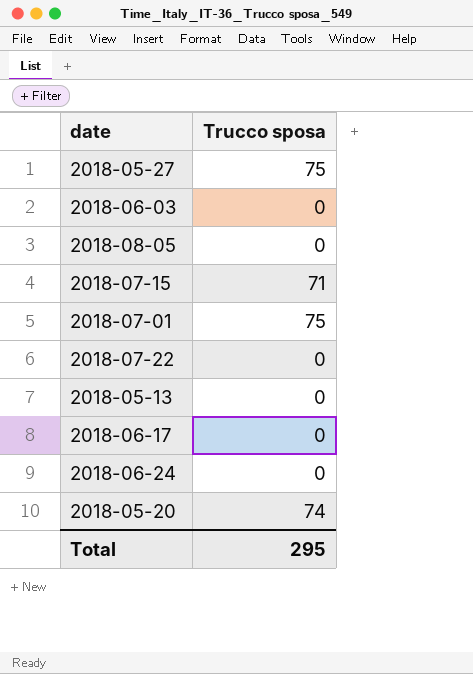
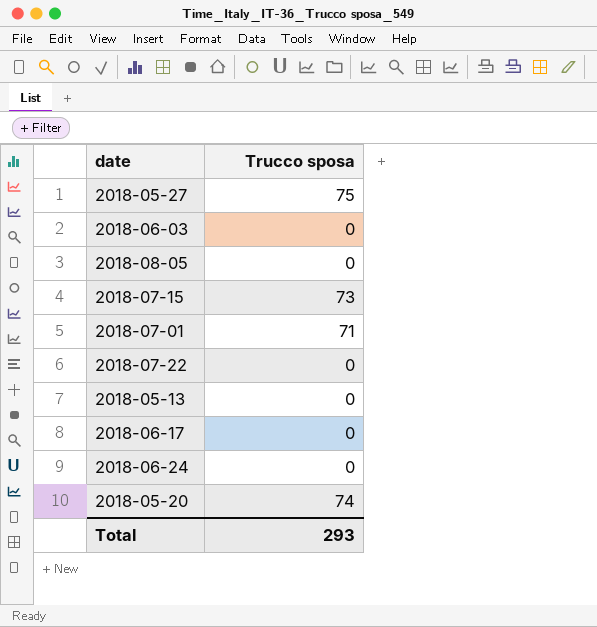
2018-07-15 | Trucco sposa: 71 -> 73
2018-07-01 | Trucco sposa: 75 -> 71
Total | Trucco sposa: 295 -> 293

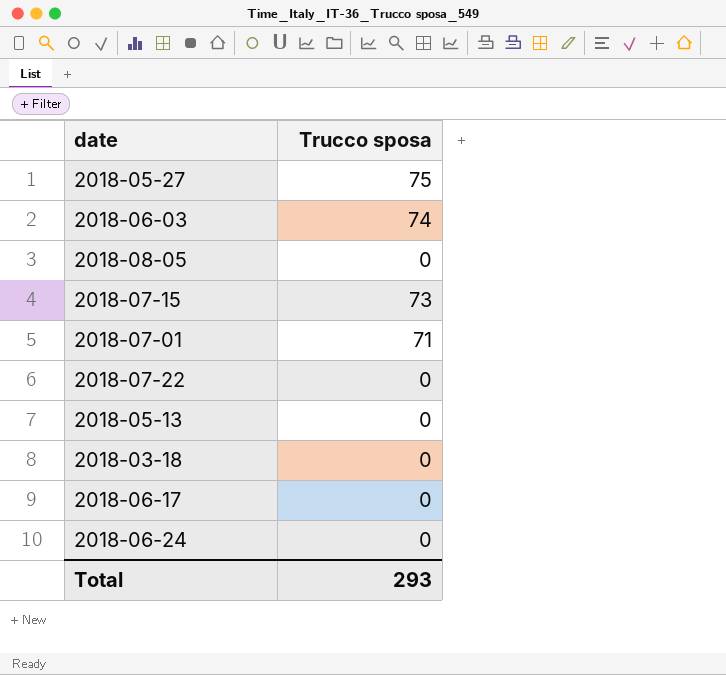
row 2018-05-20: 74 -> none
2018-06-03 | Trucco sposa: 0 -> 74
row 2018-03-18: none -> 0

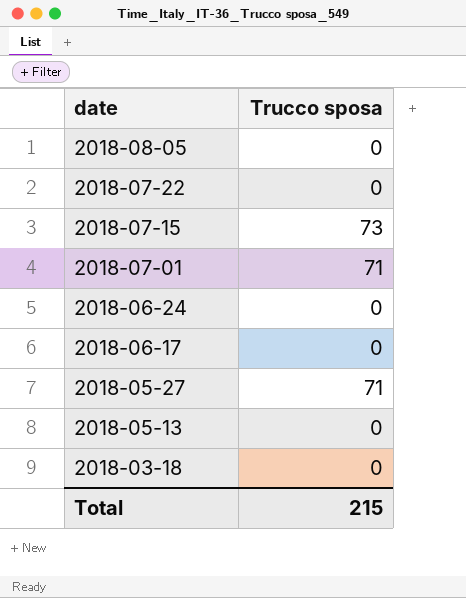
row order: none -> date descending
row 2018-06-03: 74 -> none
2018-05-27 | Trucco sposa: 75 -> 71
Total | Trucco sposa: 293 -> 215

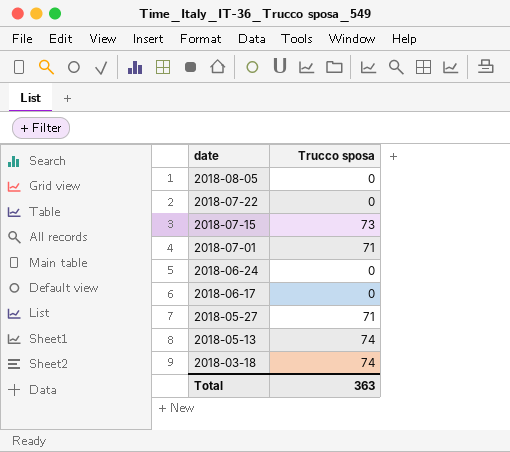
2018-05-13 | Trucco sposa: 0 -> 74
2018-03-18 | Trucco sposa: 0 -> 74
Total | Trucco sposa: 215 -> 363

